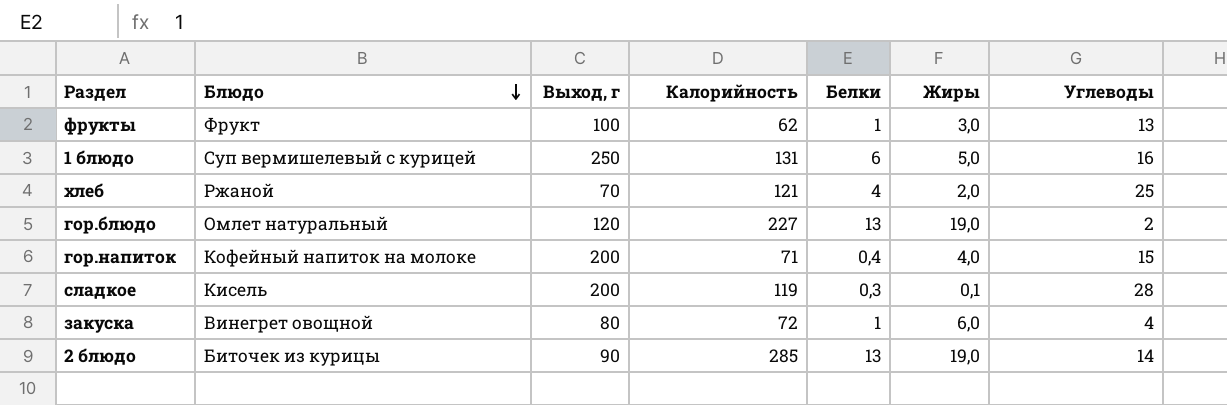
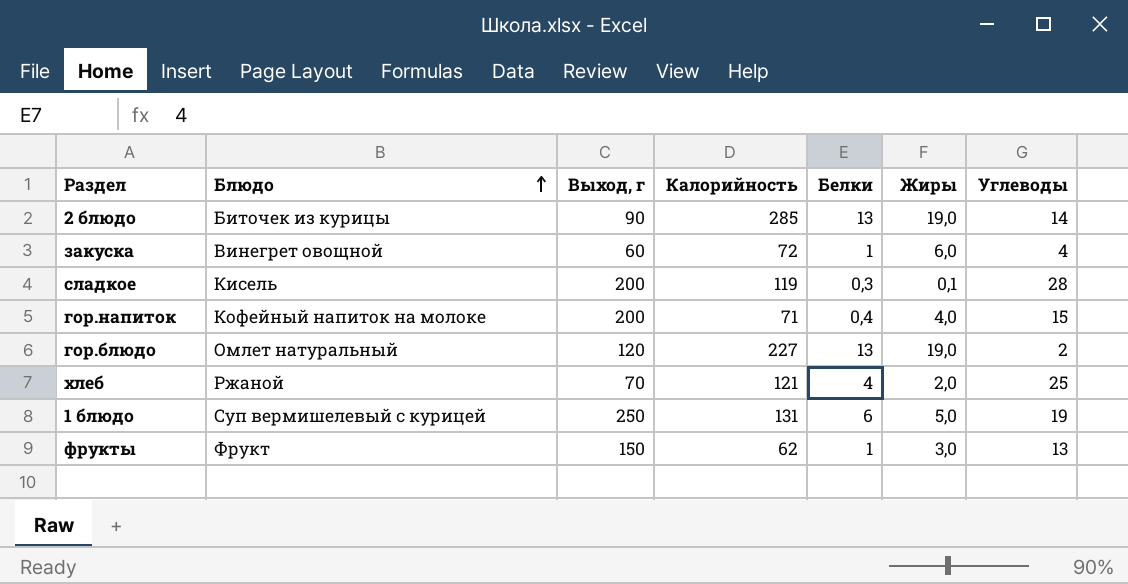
row order: Блюдо descending -> Блюдо ascending
закуска | Выход, г: 80 -> 60
1 блюдо | Углеводы: 16 -> 19
фрукты | Выход, г: 100 -> 150

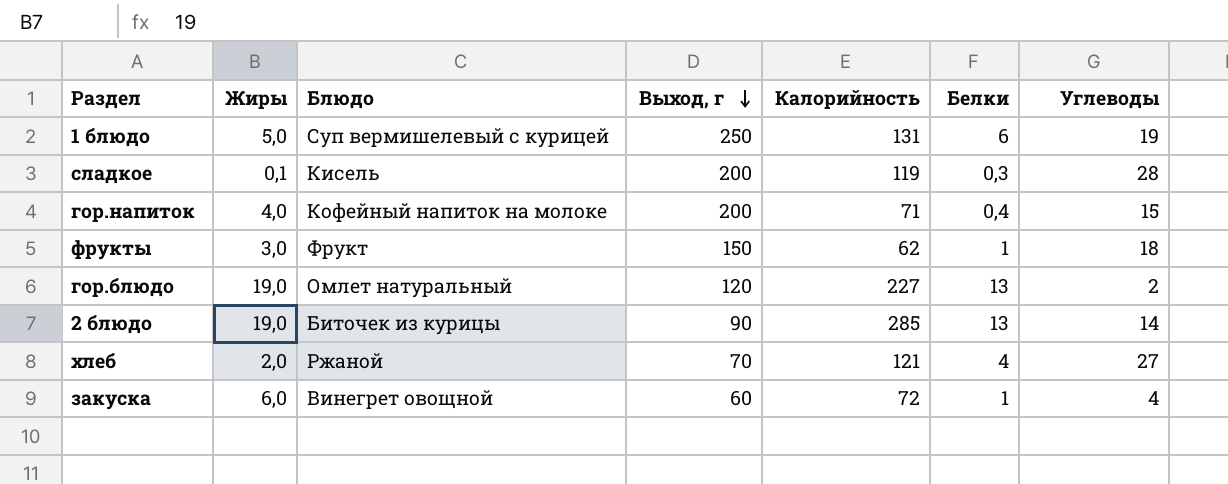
row order: Блюдо ascending -> Выход, г descending
column Жиры | position: 6 -> 2
фрукты | Углеводы: 13 -> 18
хлеб | Углеводы: 25 -> 27

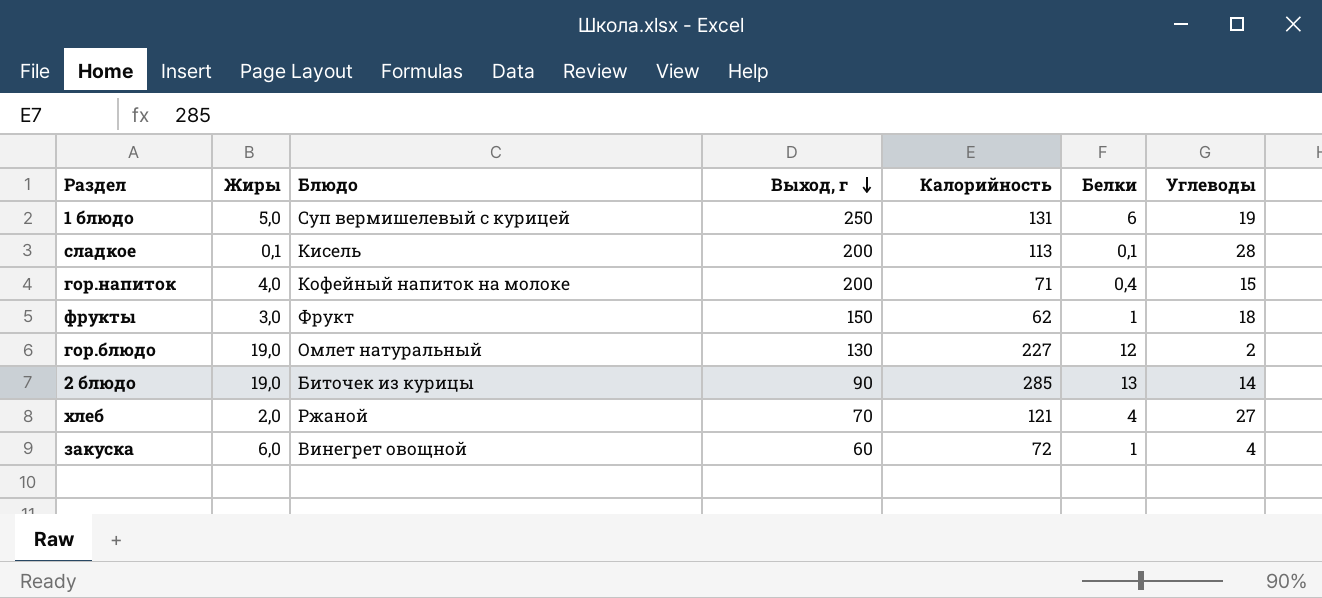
сладкое | Калорийность: 119 -> 113
сладкое | Белки: 0,3 -> 0,1
гор.блюдо | Выход, г: 120 -> 130
гор.блюдо | Белки: 13 -> 12

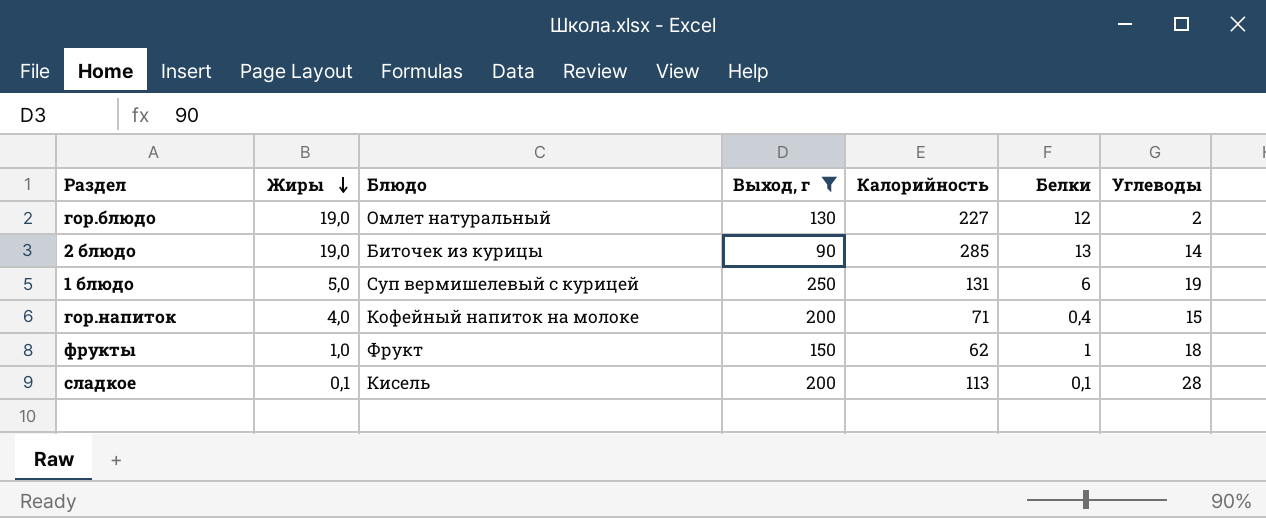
filter: none -> Выход, г >= 90
row order: Выход, г descending -> Жиры descending
фрукты | Жиры: 3,0 -> 1,0

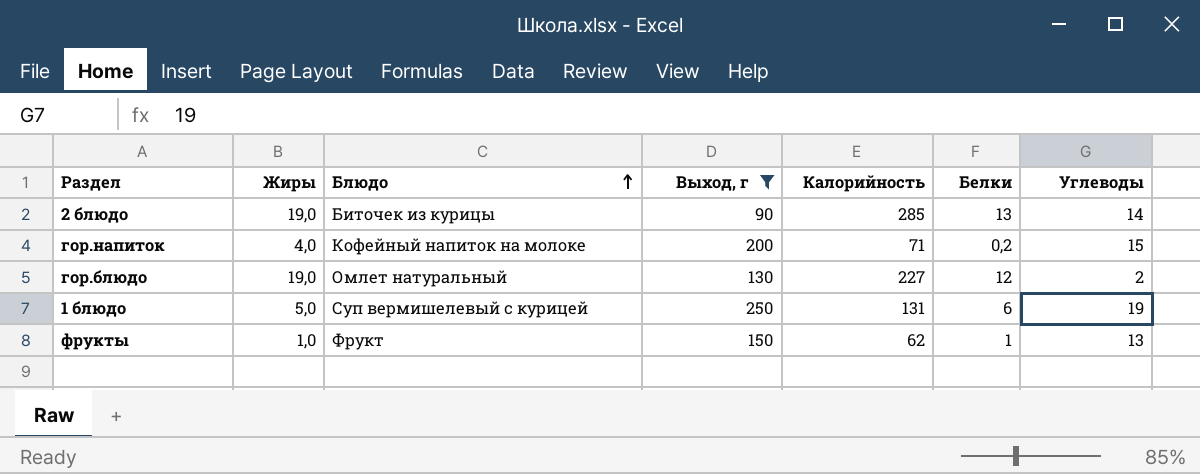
row order: Жиры descending -> Блюдо ascending
row сладкое: 0,1 | Кисель | 200 | 113 | 0,1 | 28 -> none
гор.напиток | Белки: 0,4 -> 0,2
фрукты | Углеводы: 18 -> 13

